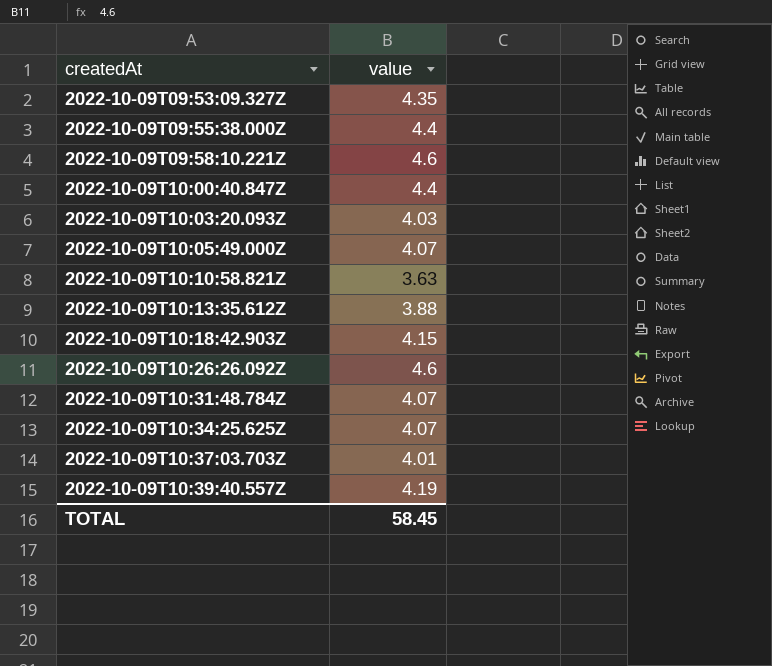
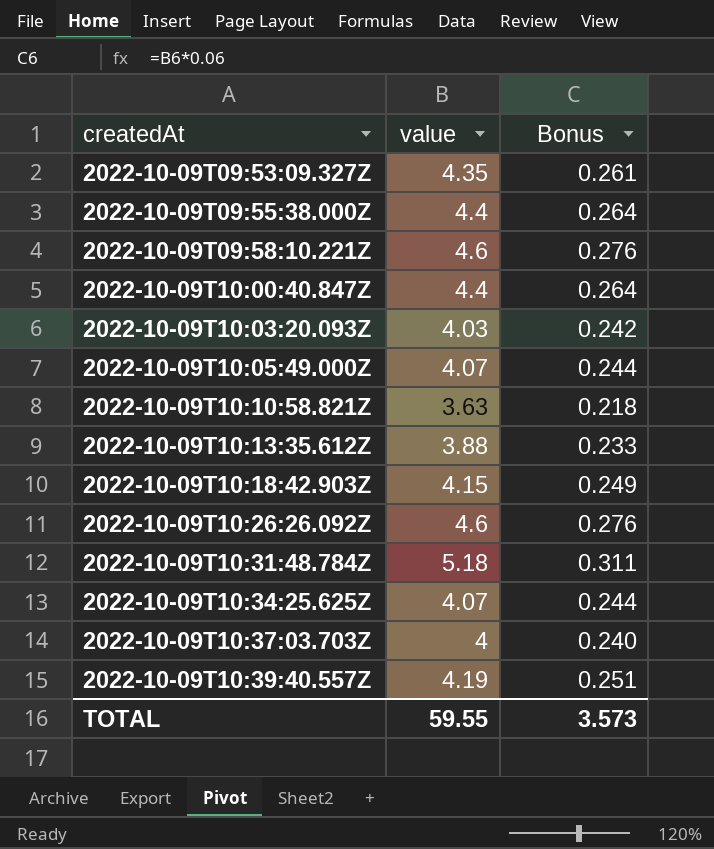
column Bonus | formula: none -> [value] * 0.06
2022-10-09T10:31:48.784Z | value: 4.07 -> 5.18
2022-10-09T10:37:03.703Z | value: 4.01 -> 4
TOTAL | value: 58.45 -> 59.55

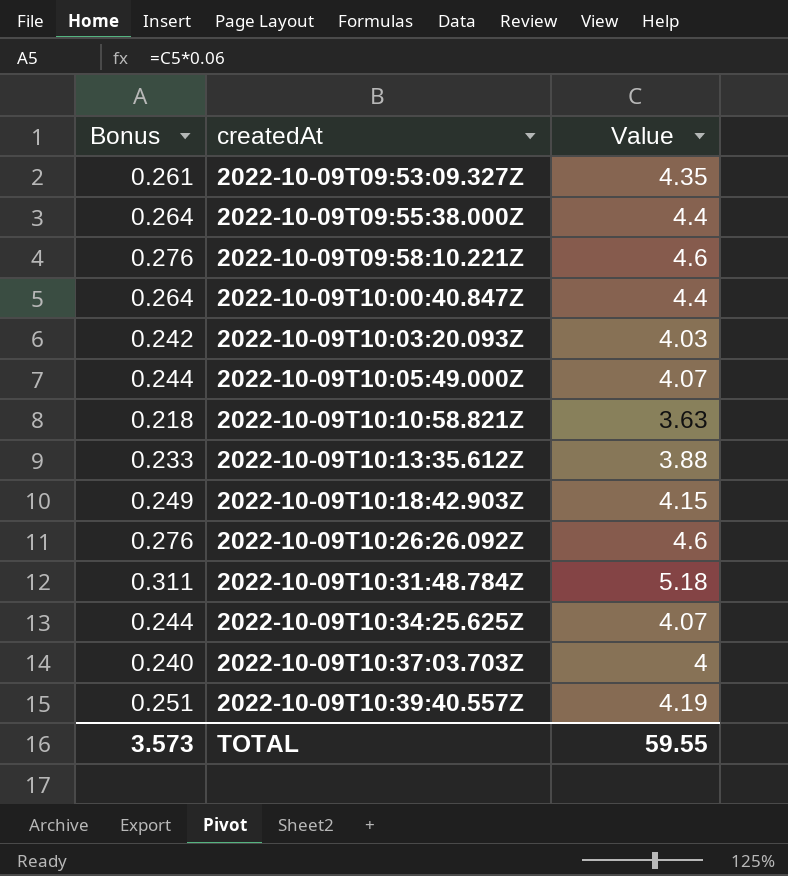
column Bonus | position: 3 -> 1
column name: value -> Value

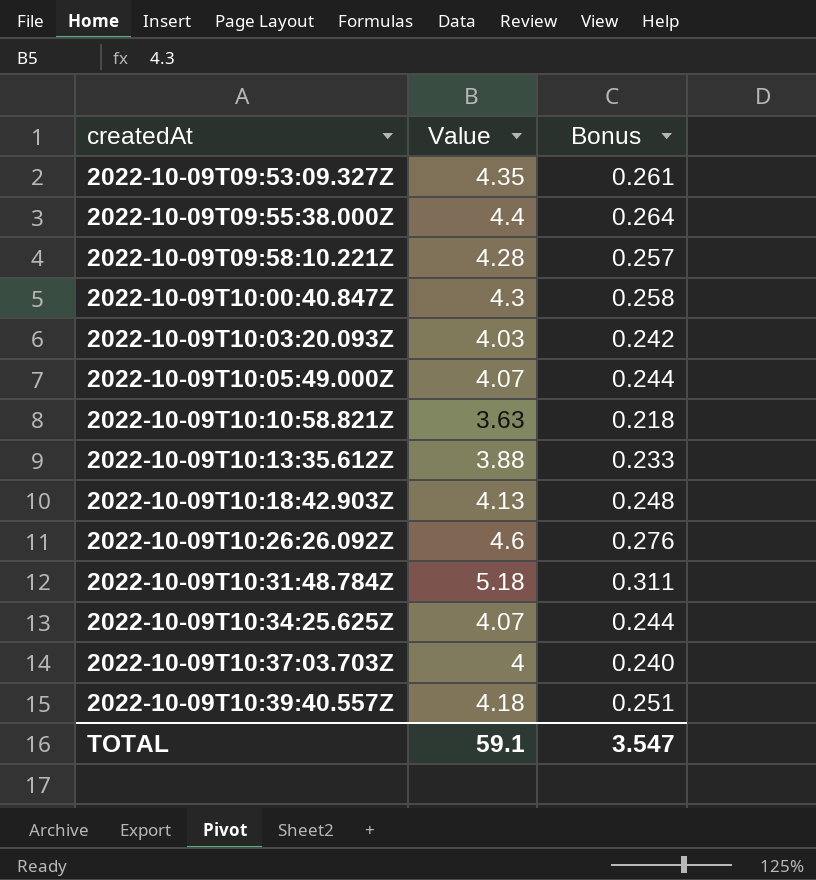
column Bonus | position: 1 -> 3
2022-10-09T09:58:10.221Z | Value: 4.6 -> 4.28
2022-10-09T09:58:10.221Z | Bonus: 0.276 -> 0.257
2022-10-09T10:00:40.847Z | Value: 4.4 -> 4.3
2022-10-09T10:00:40.847Z | Bonus: 0.264 -> 0.258
2022-10-09T10:18:42.903Z | Value: 4.15 -> 4.13
2022-10-09T10:18:42.903Z | Bonus: 0.249 -> 0.248
2022-10-09T10:39:40.557Z | Value: 4.19 -> 4.18
TOTAL | Value: 59.55 -> 59.1
TOTAL | Bonus: 3.573 -> 3.547

